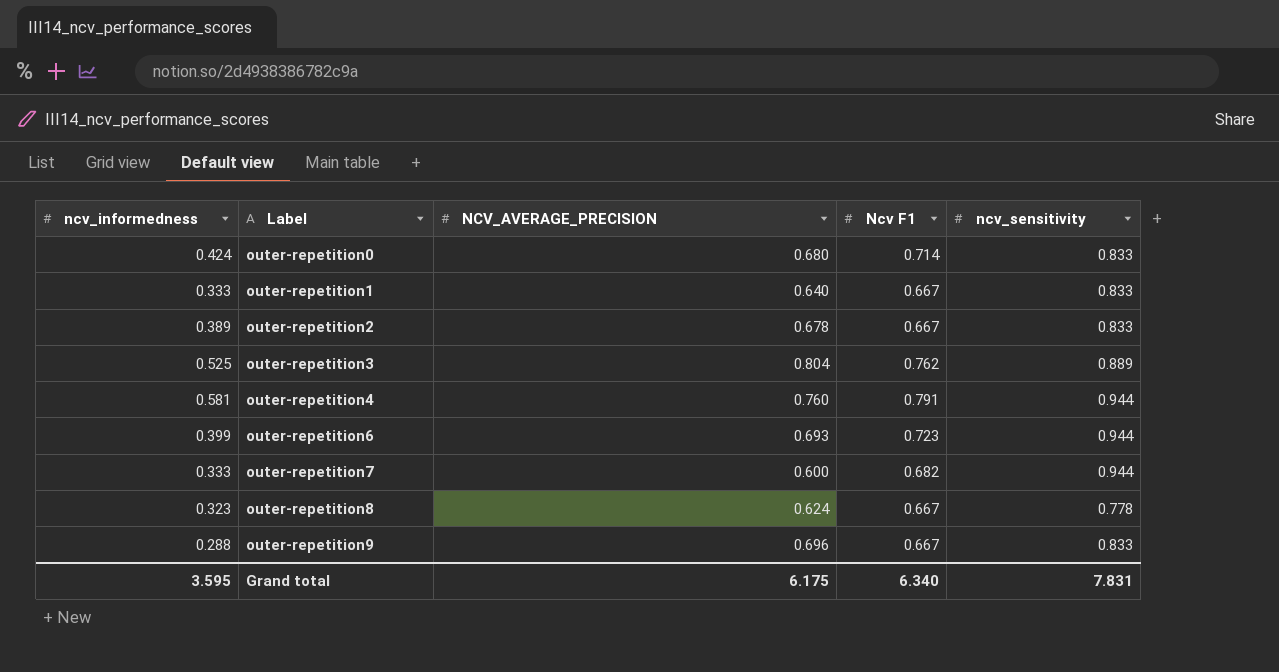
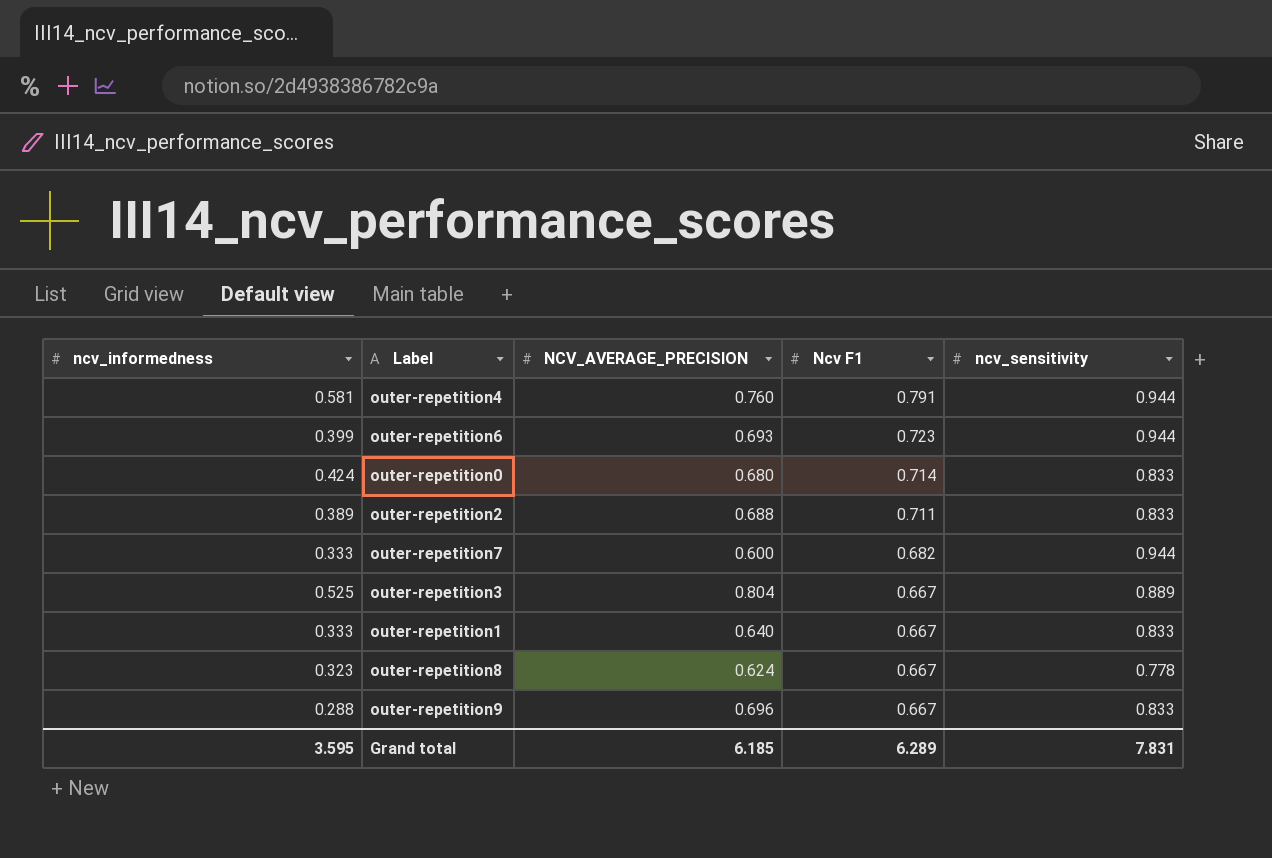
row order: Label ascending -> Ncv F1 descending
outer-repetition2 | NCV_AVERAGE_PRECISION: 0.678 -> 0.688
outer-repetition2 | Ncv F1: 0.667 -> 0.711
outer-repetition3 | Ncv F1: 0.762 -> 0.667
Grand total | NCV_AVERAGE_PRECISION: 6.175 -> 6.185
Grand total | Ncv F1: 6.340 -> 6.289

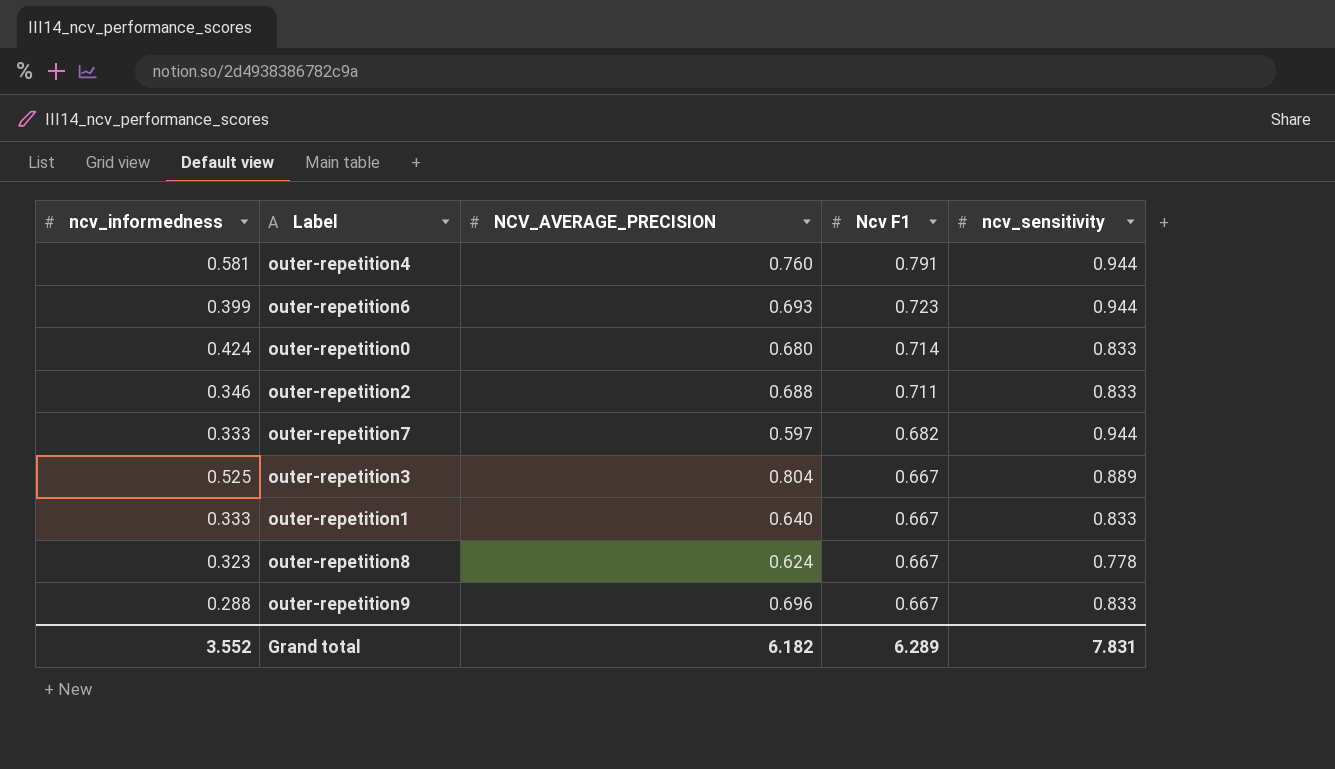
outer-repetition2 | ncv_informedness: 0.389 -> 0.346
outer-repetition7 | NCV_AVERAGE_PRECISION: 0.600 -> 0.597
Grand total | ncv_informedness: 3.595 -> 3.552
Grand total | NCV_AVERAGE_PRECISION: 6.185 -> 6.182

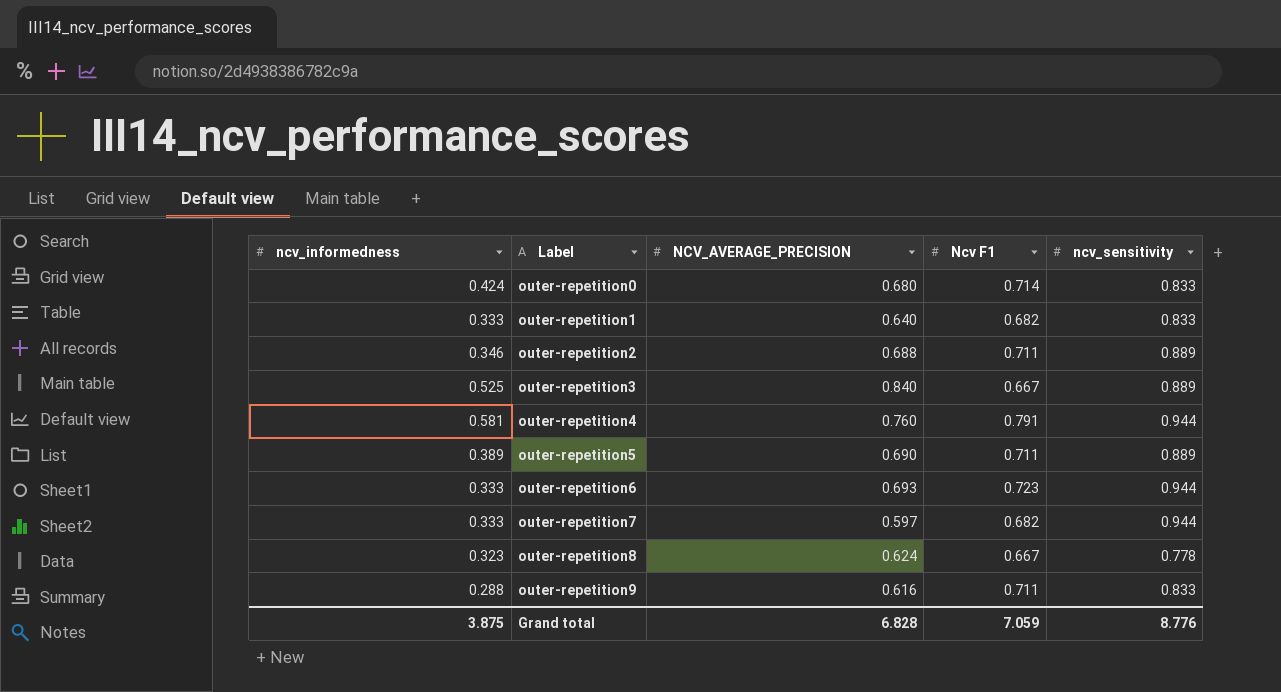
row order: Ncv F1 descending -> Label ascending
outer-repetition1 | Ncv F1: 0.667 -> 0.682
outer-repetition2 | ncv_sensitivity: 0.833 -> 0.889
outer-repetition3 | NCV_AVERAGE_PRECISION: 0.804 -> 0.840
row outer-repetition5: none -> 0.389 | 0.690 | 0.711 | 0.889
outer-repetition6 | ncv_informedness: 0.399 -> 0.333
outer-repetition9 | NCV_AVERAGE_PRECISION: 0.696 -> 0.616
outer-repetition9 | Ncv F1: 0.667 -> 0.711
Grand total | ncv_informedness: 3.552 -> 3.875
Grand total | NCV_AVERAGE_PRECISION: 6.182 -> 6.828
Grand total | Ncv F1: 6.289 -> 7.059
Grand total | ncv_sensitivity: 7.831 -> 8.776

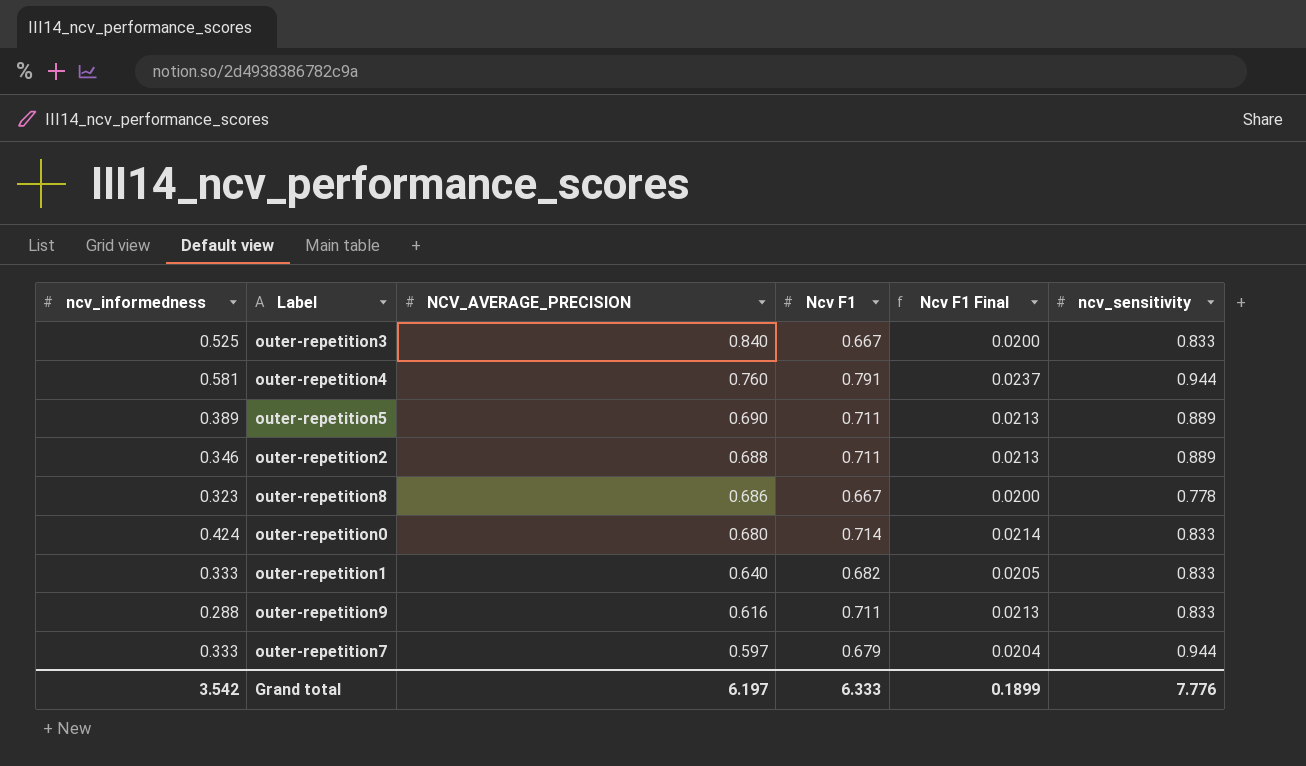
row order: Label ascending -> NCV_AVERAGE_PRECISION descending
column Ncv F1 Final | formula: none -> [Ncv F1] * 0.03
row outer-repetition6: 0.333 | 0.693 | 0.723 | 0.944 -> none
outer-repetition3 | ncv_sensitivity: 0.889 -> 0.833
outer-repetition8 | NCV_AVERAGE_PRECISION: 0.624 -> 0.686
outer-repetition7 | Ncv F1: 0.682 -> 0.679
Grand total | ncv_informedness: 3.875 -> 3.542
Grand total | NCV_AVERAGE_PRECISION: 6.828 -> 6.197
Grand total | Ncv F1: 7.059 -> 6.333
Grand total | ncv_sensitivity: 8.776 -> 7.776

